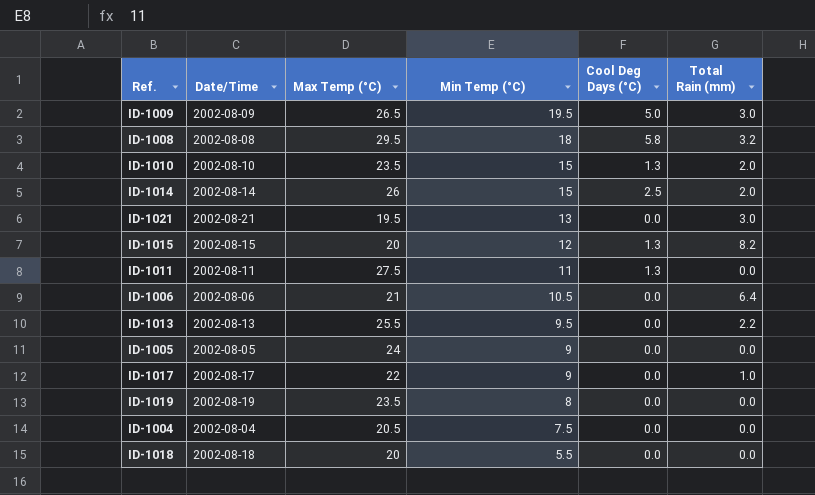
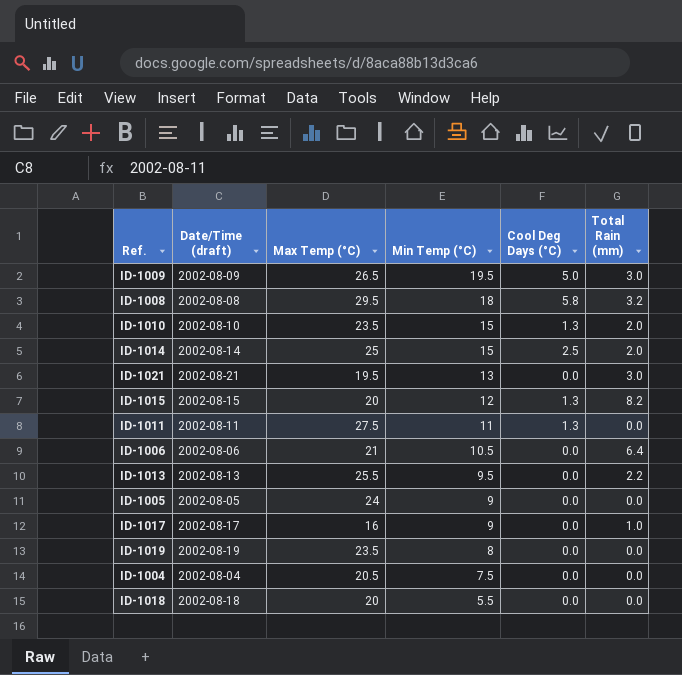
column name: Date/Time -> Date/Time (draft)
ID-1014 | Max Temp (°C): 26 -> 25
ID-1017 | Max Temp (°C): 22 -> 16

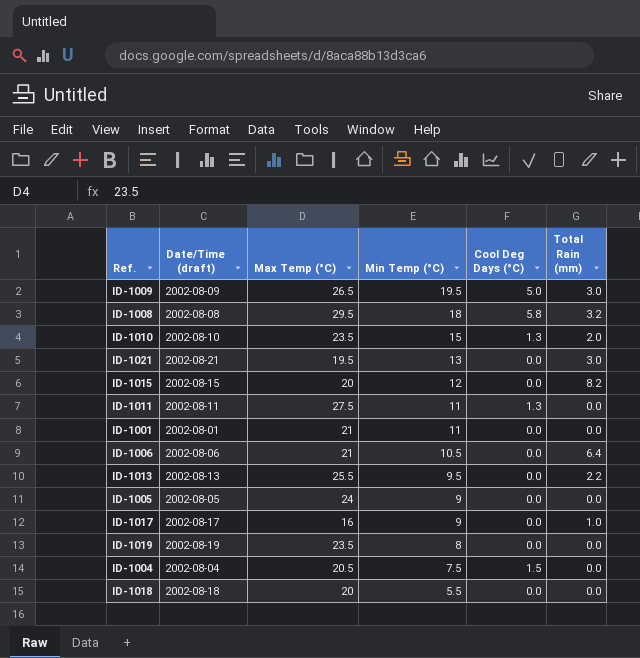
row ID-1014: 2002-08-14 | 25 | 15 | 2.5 | 2.0 -> none
ID-1015 | Cool Deg Days (°C): 1.3 -> 0.0
row ID-1001: none -> 2002-08-01 | 21 | 11 | 0.0 | 0.0
ID-1004 | Cool Deg Days (°C): 0.0 -> 1.5

